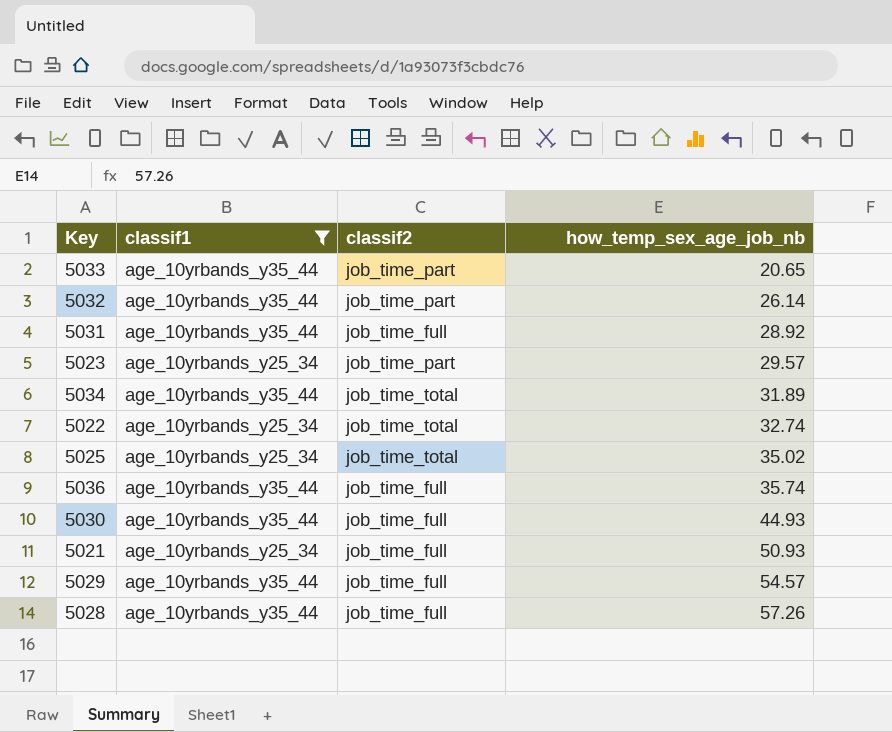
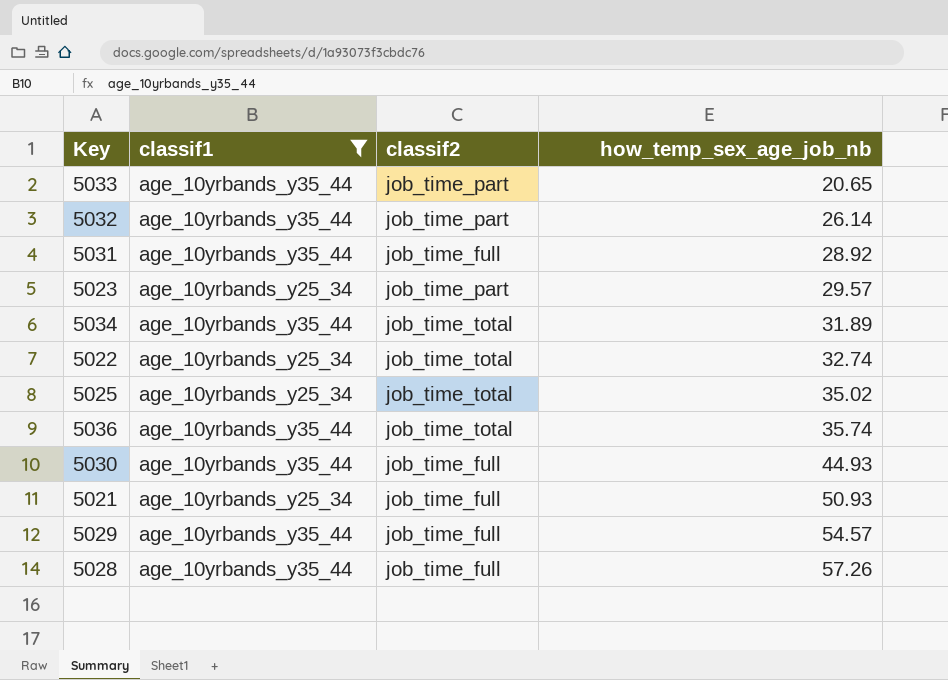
5036 | classif2: job_time_full -> job_time_total

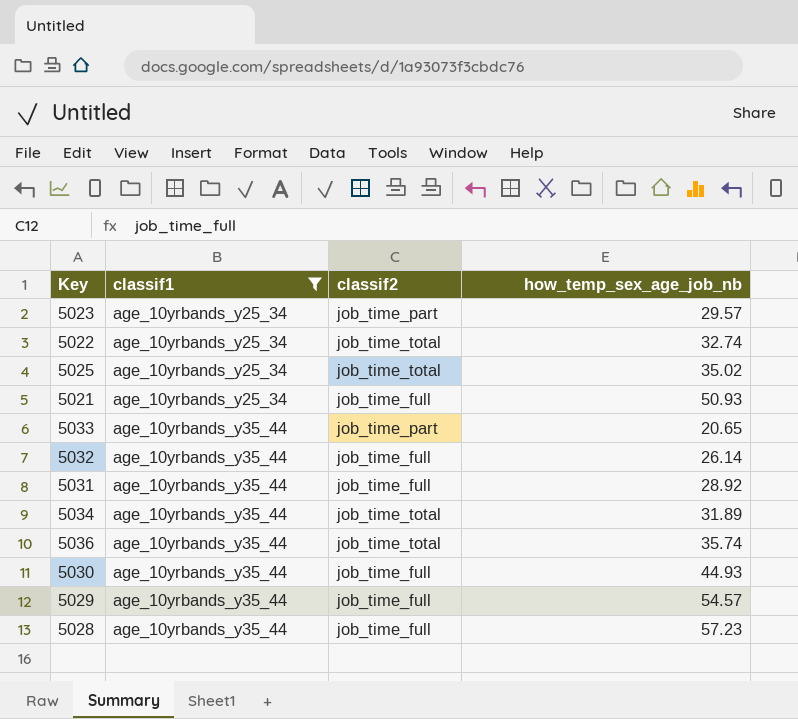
row order: how_temp_sex_age_job_nb ascending -> classif1 ascending
5032 | classif2: job_time_part -> job_time_full
5028 | how_temp_sex_age_job_nb: 57.26 -> 57.23

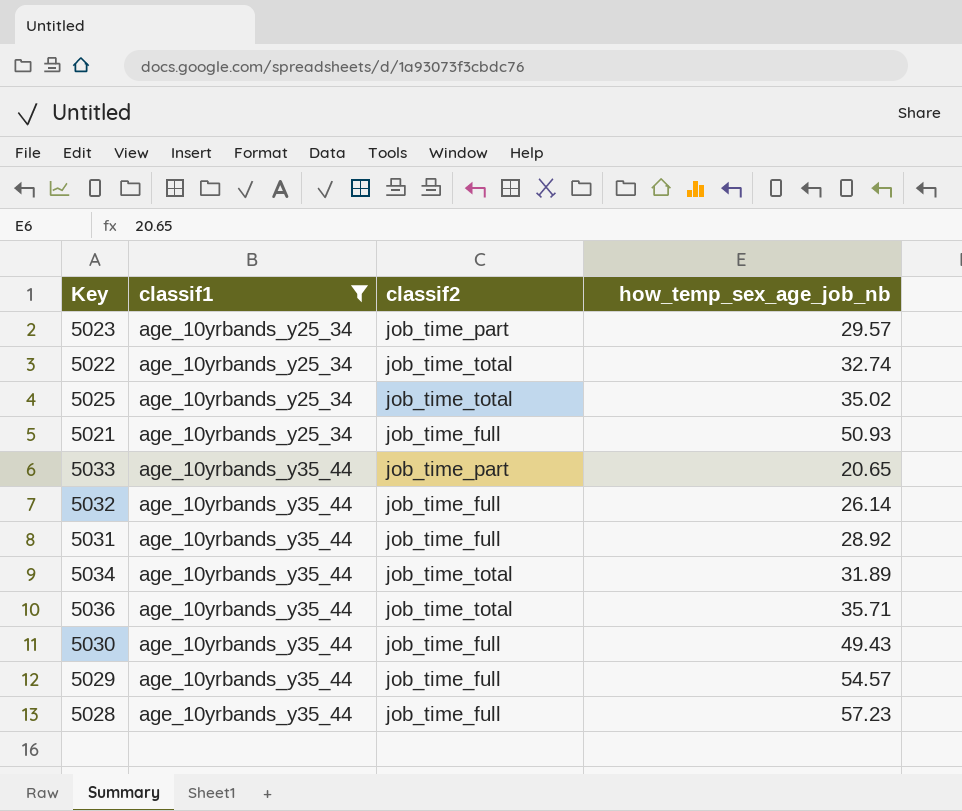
5036 | how_temp_sex_age_job_nb: 35.74 -> 35.71
5030 | how_temp_sex_age_job_nb: 44.93 -> 49.43

